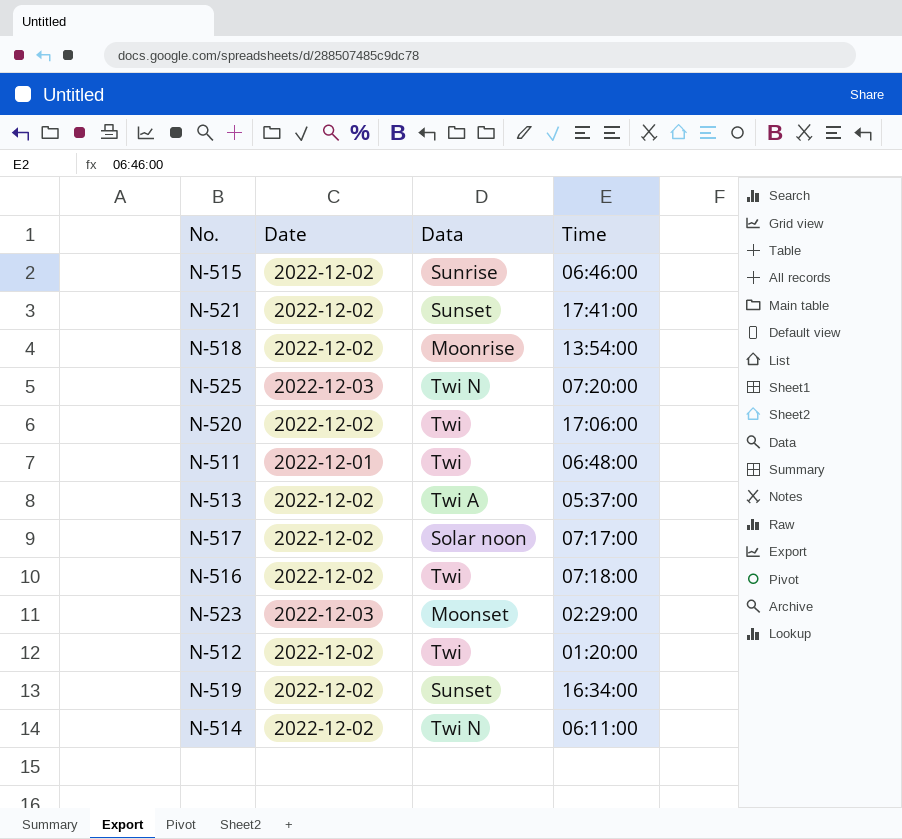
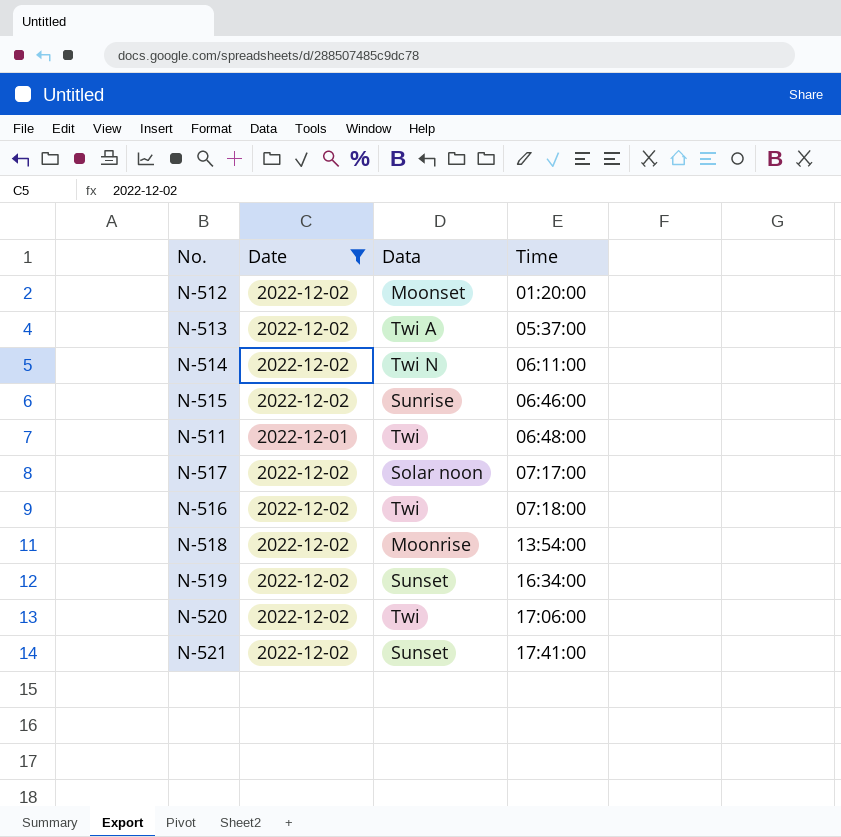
filter: none -> Date != 2022-12-03
row order: none -> Time ascending
N-512 | Data: Twi -> Moonset

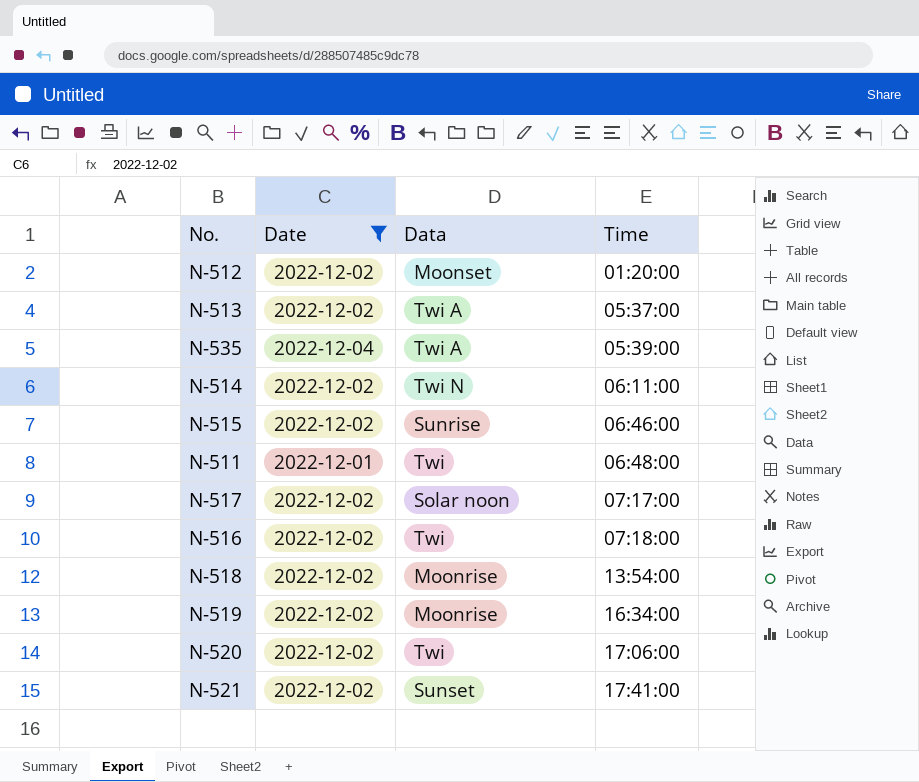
row N-535: none -> 2022-12-04 | Twi A | 05:39:00
N-519 | Data: Sunset -> Moonrise

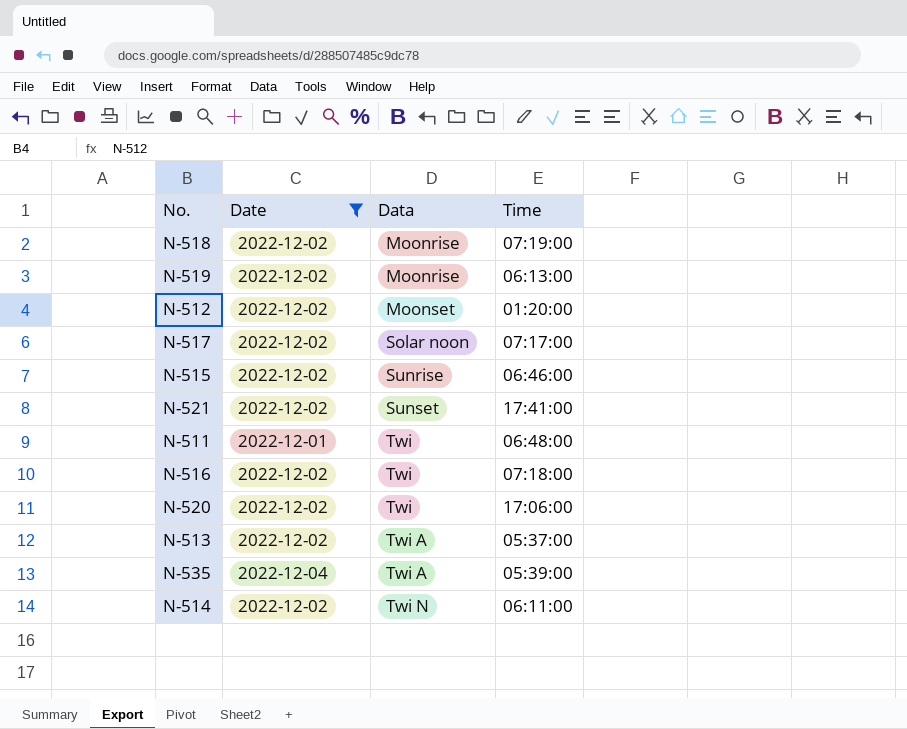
row order: Time ascending -> Data ascending
N-518 | Time: 13:54:00 -> 07:19:00
N-519 | Time: 16:34:00 -> 06:13:00

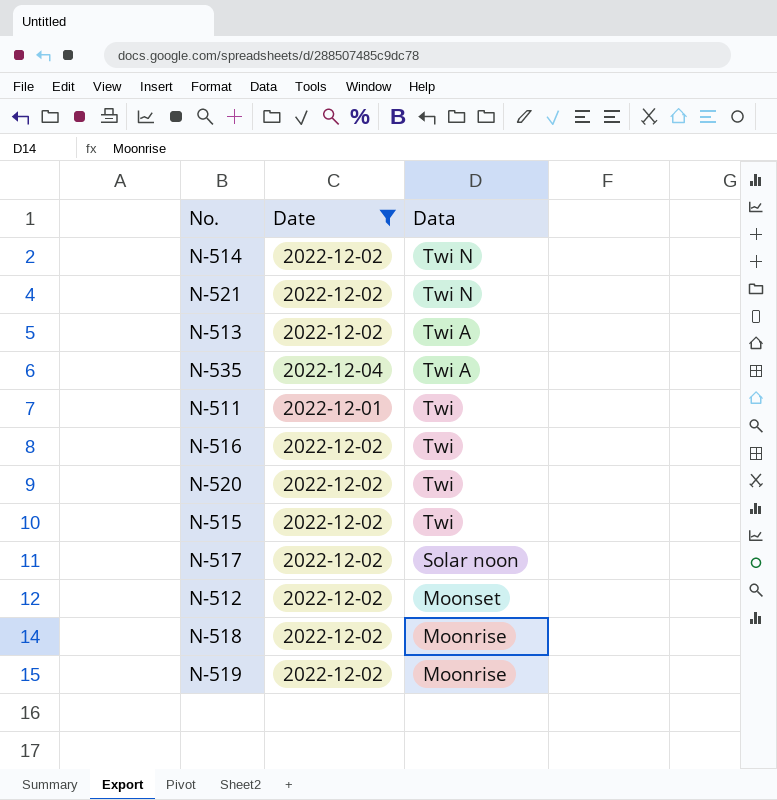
row order: Data ascending -> Data descending
column Time | position: 4 -> none
N-521 | Data: Sunset -> Twi N
N-515 | Data: Sunrise -> Twi

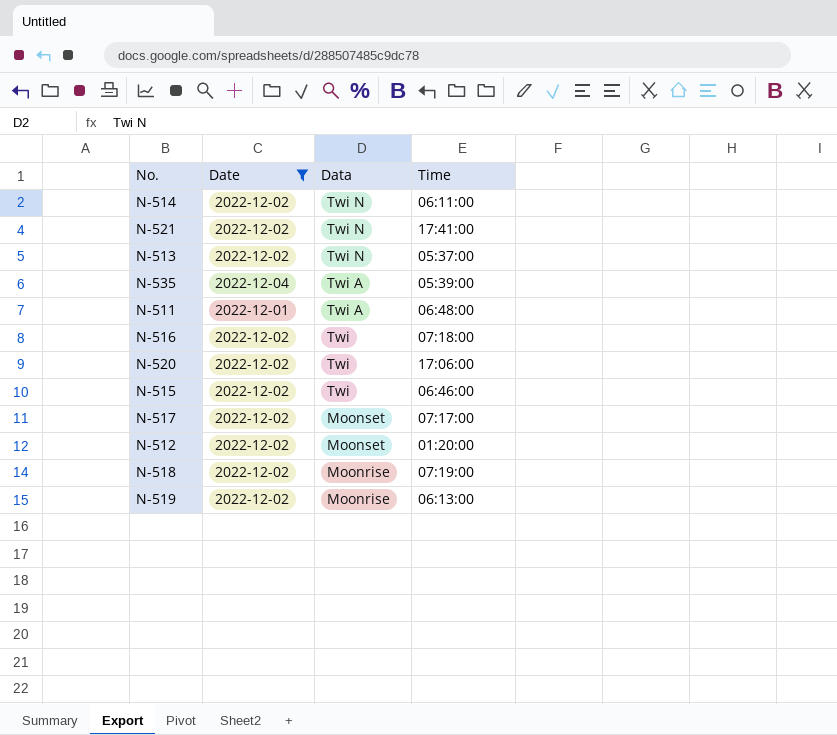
column Time | position: none -> 4
N-513 | Data: Twi A -> Twi N
N-511 | Data: Twi -> Twi A
N-517 | Data: Solar noon -> Moonset

